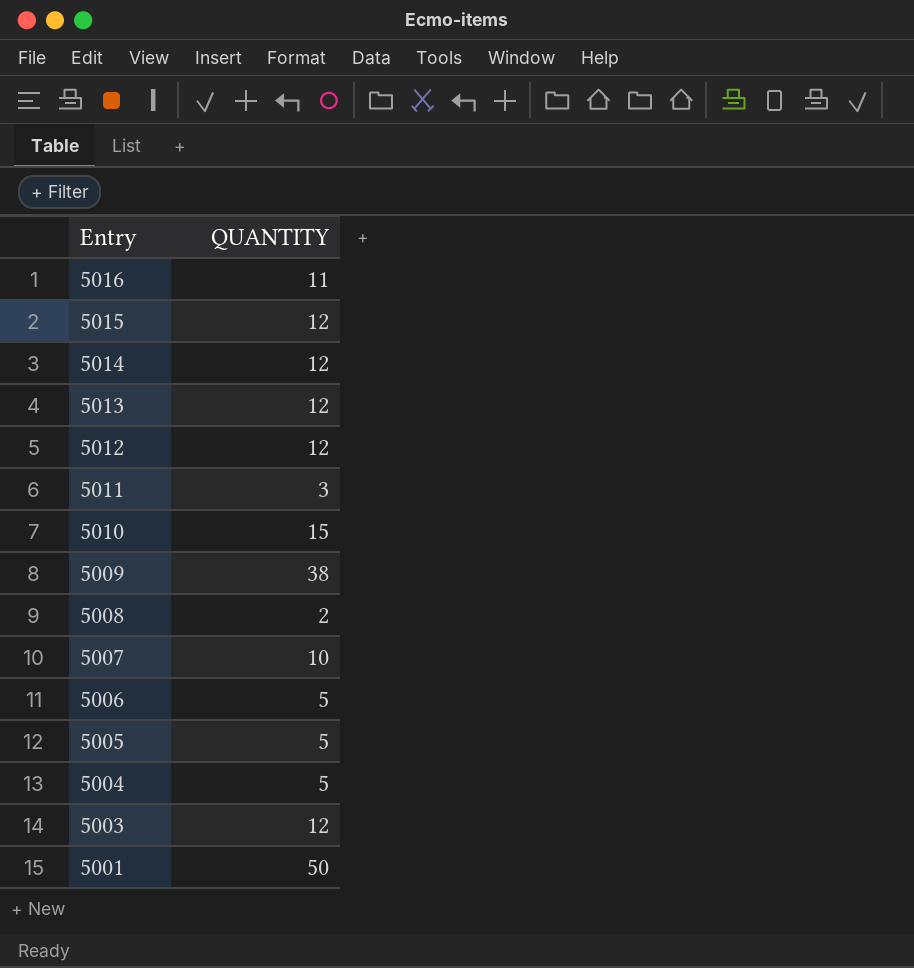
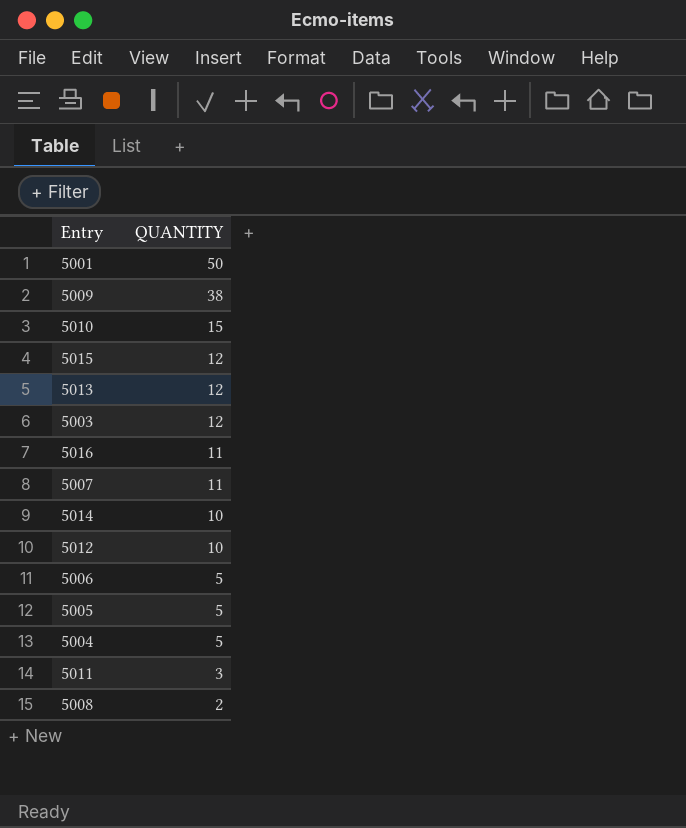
row order: Entry descending -> QUANTITY descending
5007 | QUANTITY: 10 -> 11
5014 | QUANTITY: 12 -> 10
5012 | QUANTITY: 12 -> 10

